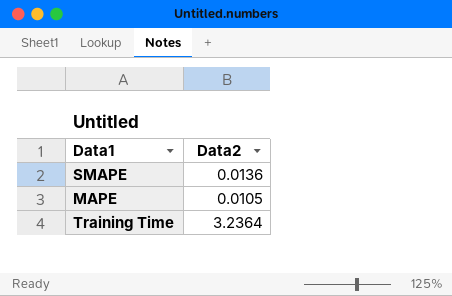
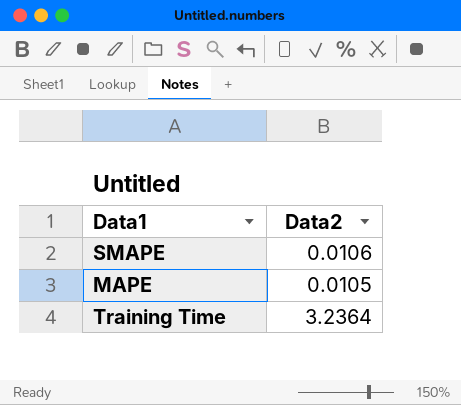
SMAPE | Data2: 0.0136 -> 0.0106

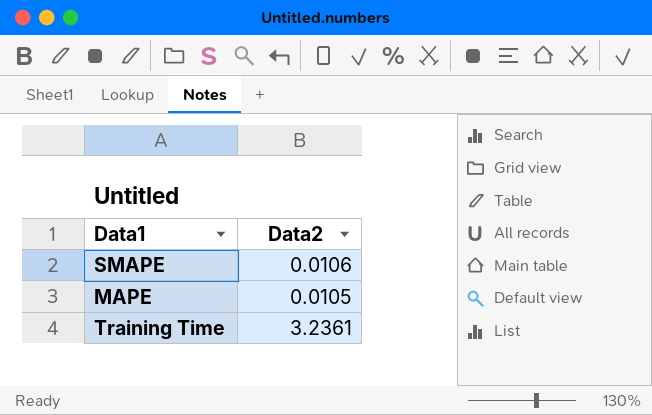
Training Time | Data2: 3.2364 -> 3.2361

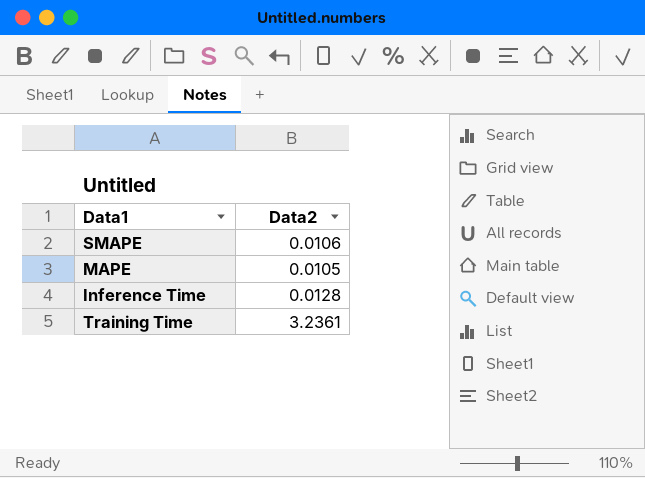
row Inference Time: none -> 0.0128

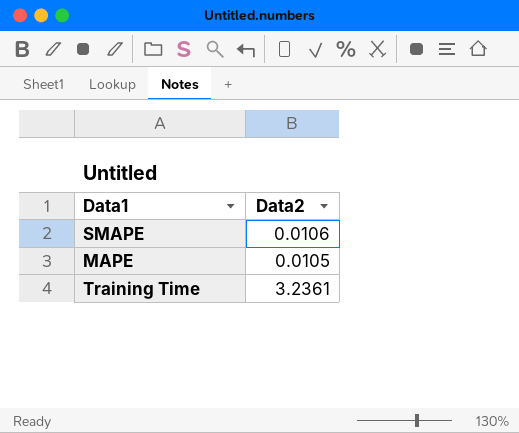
row Inference Time: 0.0128 -> none

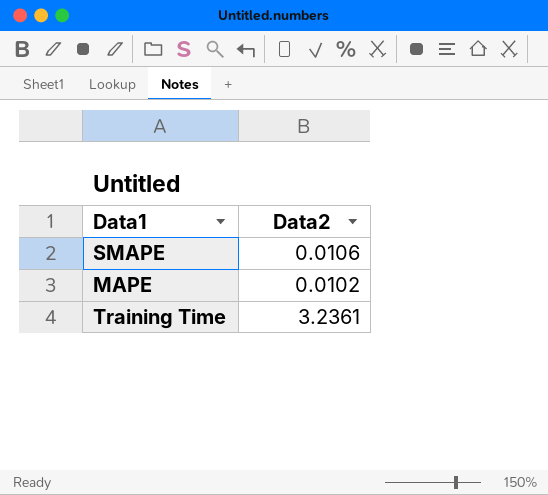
MAPE | Data2: 0.0105 -> 0.0102

